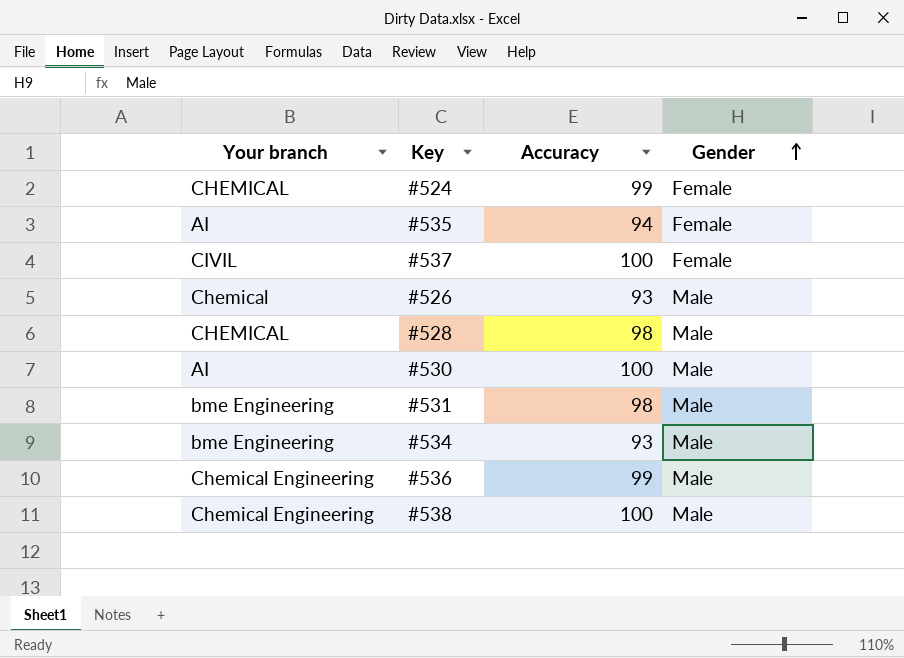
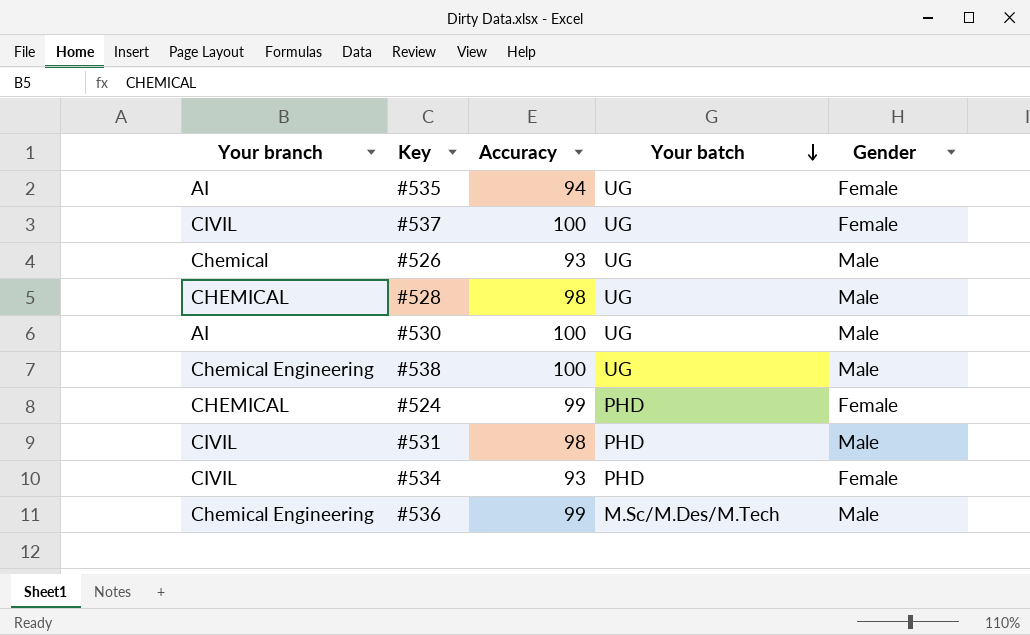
row order: Gender ascending -> Your batch descending
column Your batch | position: none -> 4
#531 | Your branch: bme Engineering -> CIVIL
#534 | Your branch: bme Engineering -> CIVIL
#534 | Gender: Male -> Female

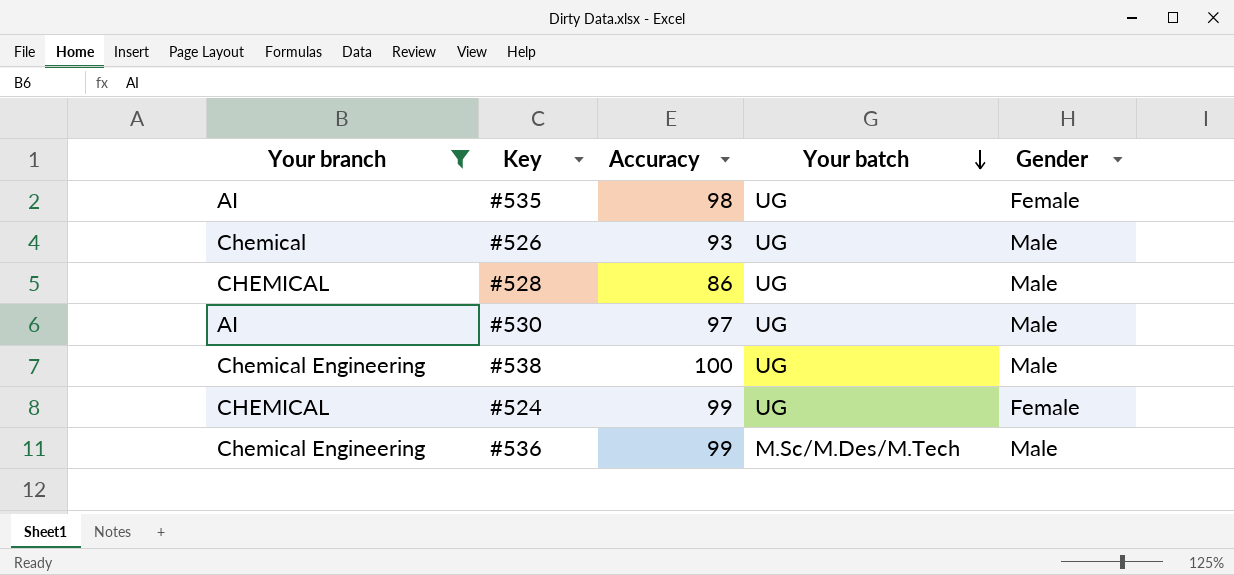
filter: none -> Your branch != CIVIL
#535 | Accuracy: 94 -> 98
#528 | Accuracy: 98 -> 86
#530 | Accuracy: 100 -> 97
#524 | Your batch: PHD -> UG

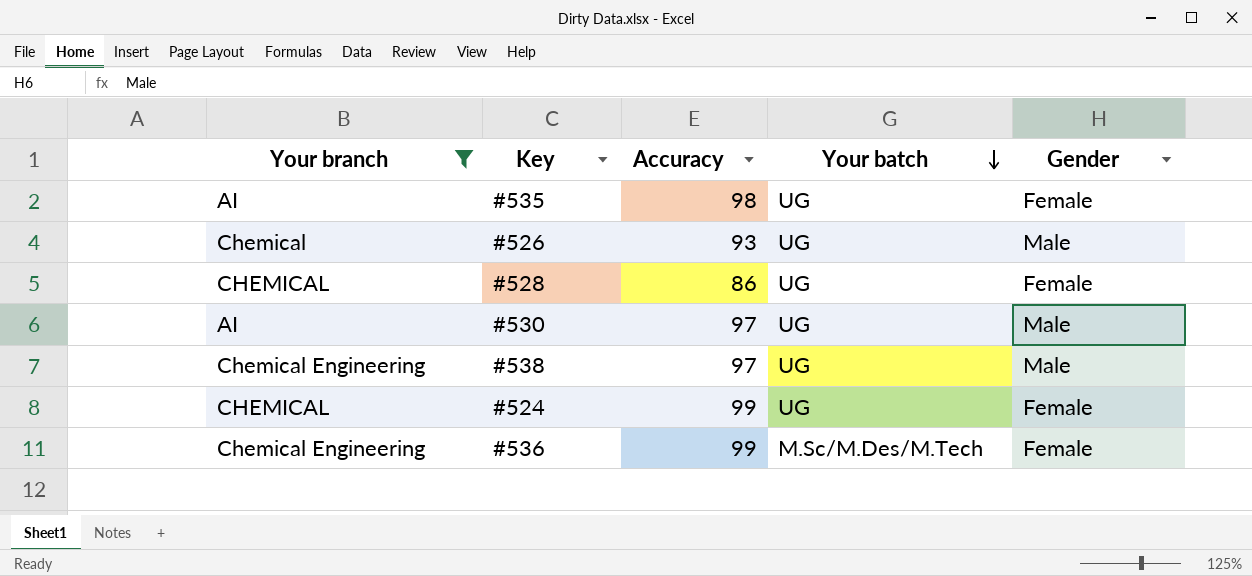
#528 | Gender: Male -> Female
#538 | Accuracy: 100 -> 97
#536 | Gender: Male -> Female

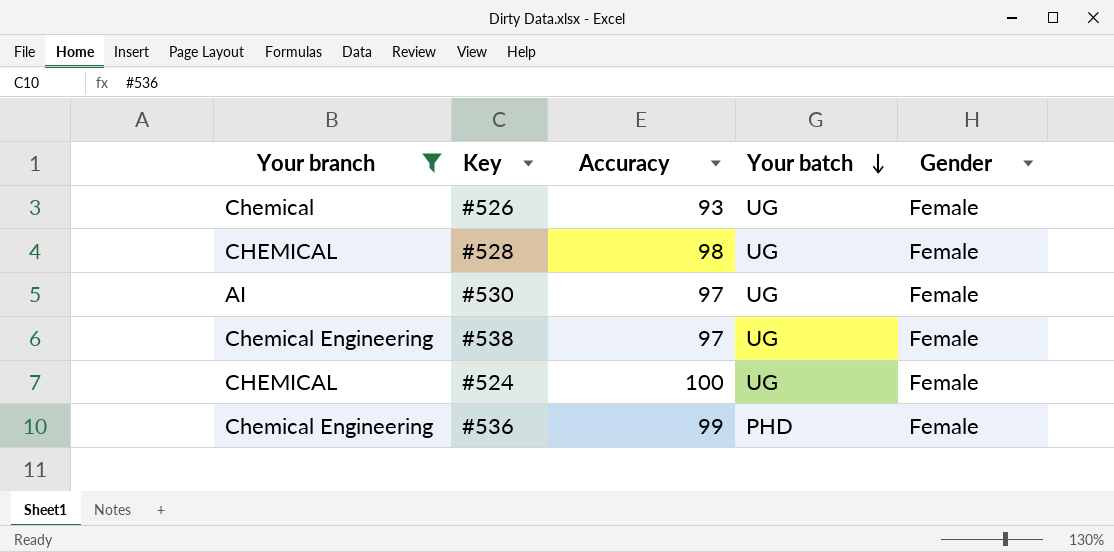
row #535: AI | 98 | UG | Female -> none
#526 | Gender: Male -> Female
#528 | Accuracy: 86 -> 98
#530 | Gender: Male -> Female
#538 | Gender: Male -> Female
#524 | Accuracy: 99 -> 100
#536 | Your batch: M.Sc/M.Des/M.Tech -> PHD

